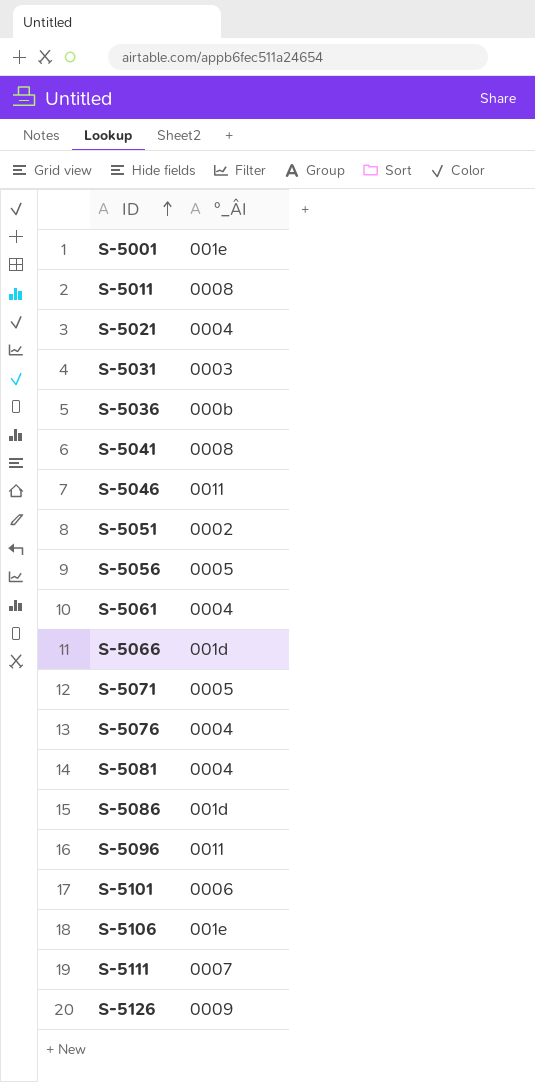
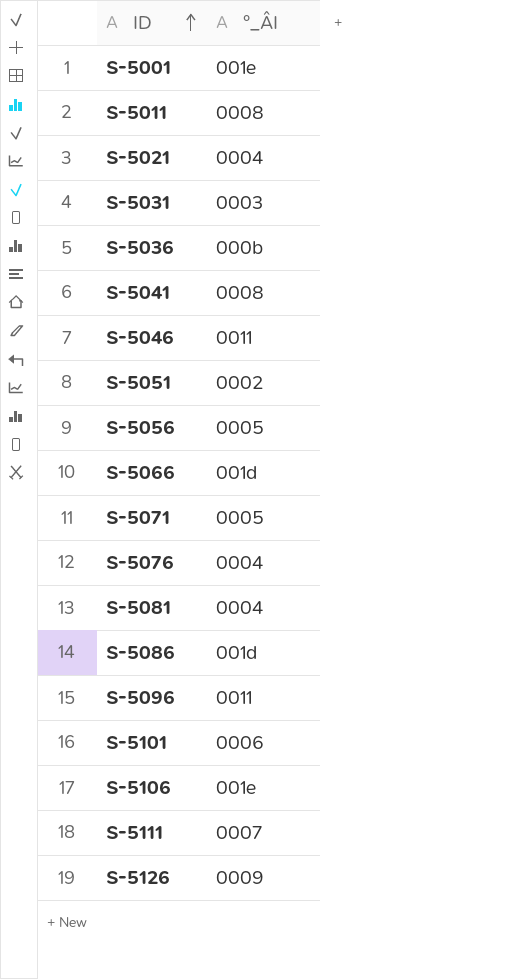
row S-5061: 0004 -> none

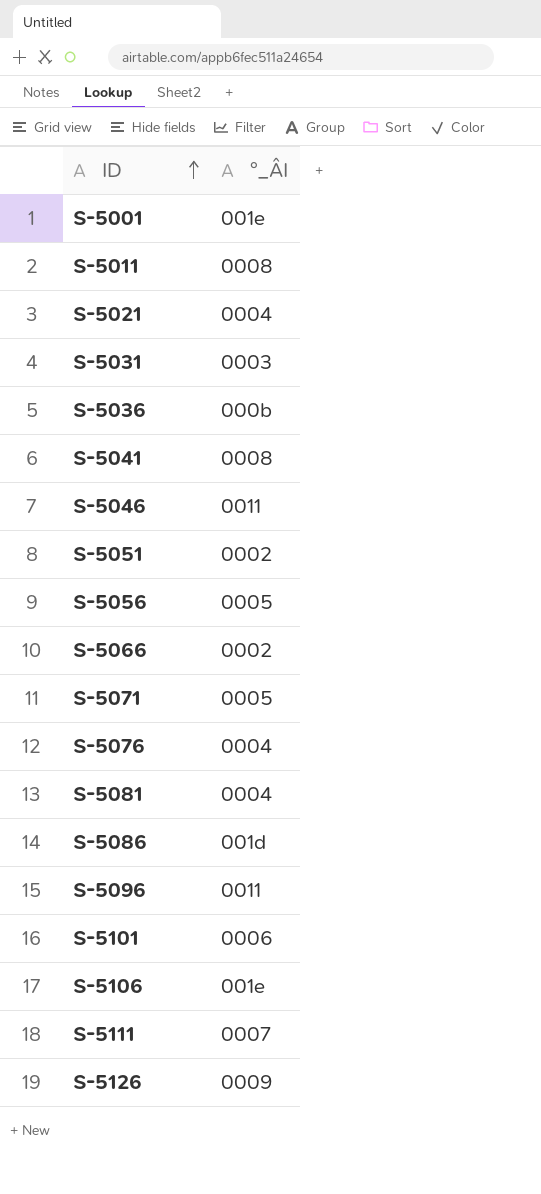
S-5066 | °_ÂI: 001d -> 0002

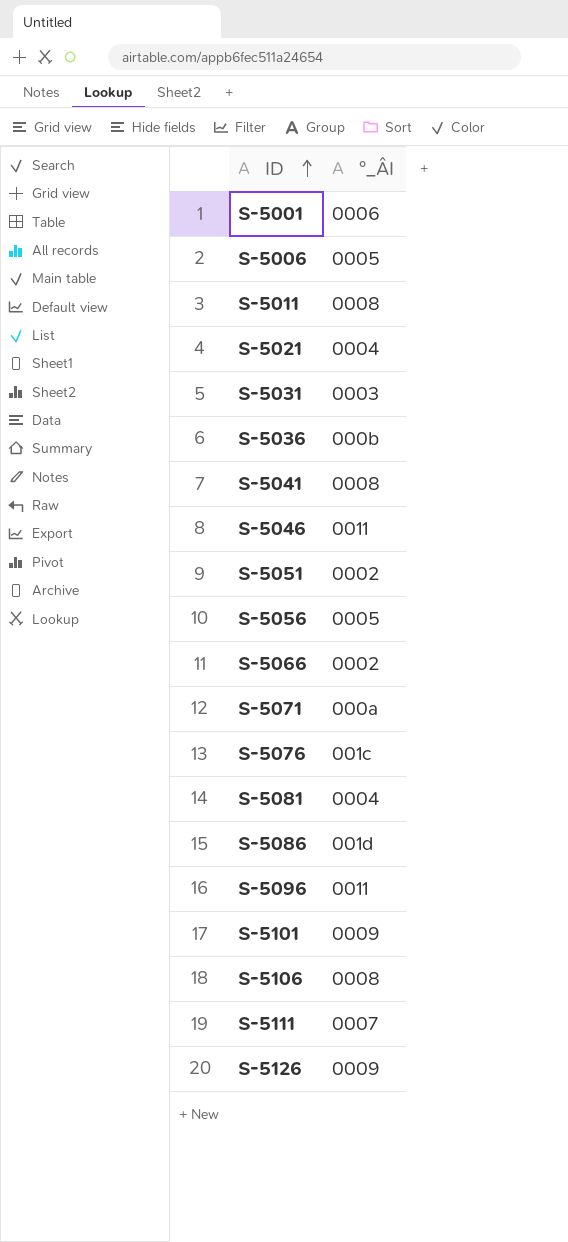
S-5001 | °_ÂI: 001e -> 0006
row S-5006: none -> 0005
S-5071 | °_ÂI: 0005 -> 000a
S-5076 | °_ÂI: 0004 -> 001c
S-5101 | °_ÂI: 0006 -> 0009
S-5106 | °_ÂI: 001e -> 0008

